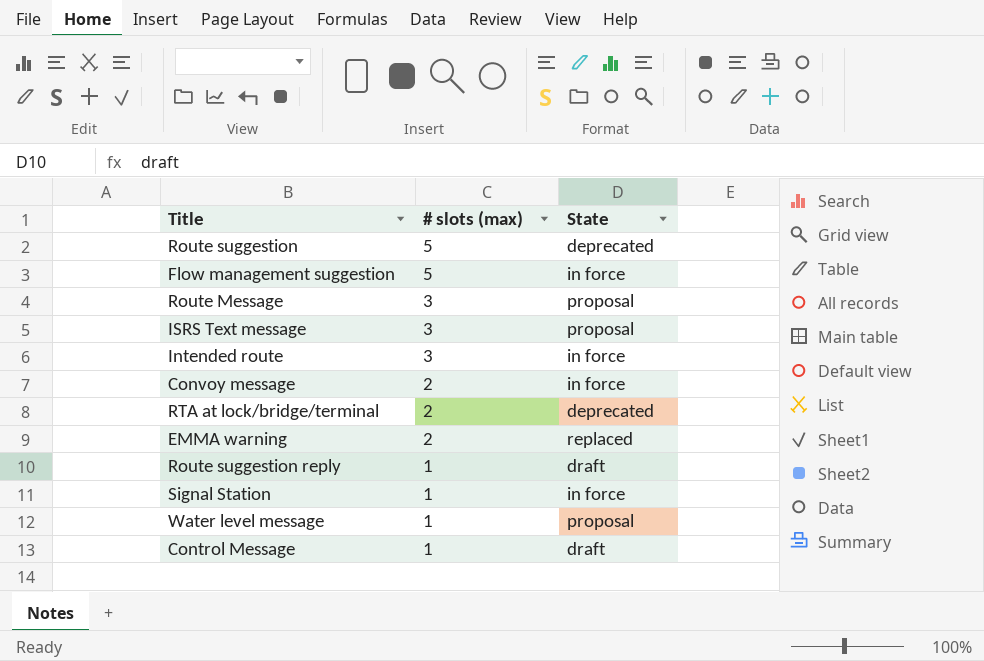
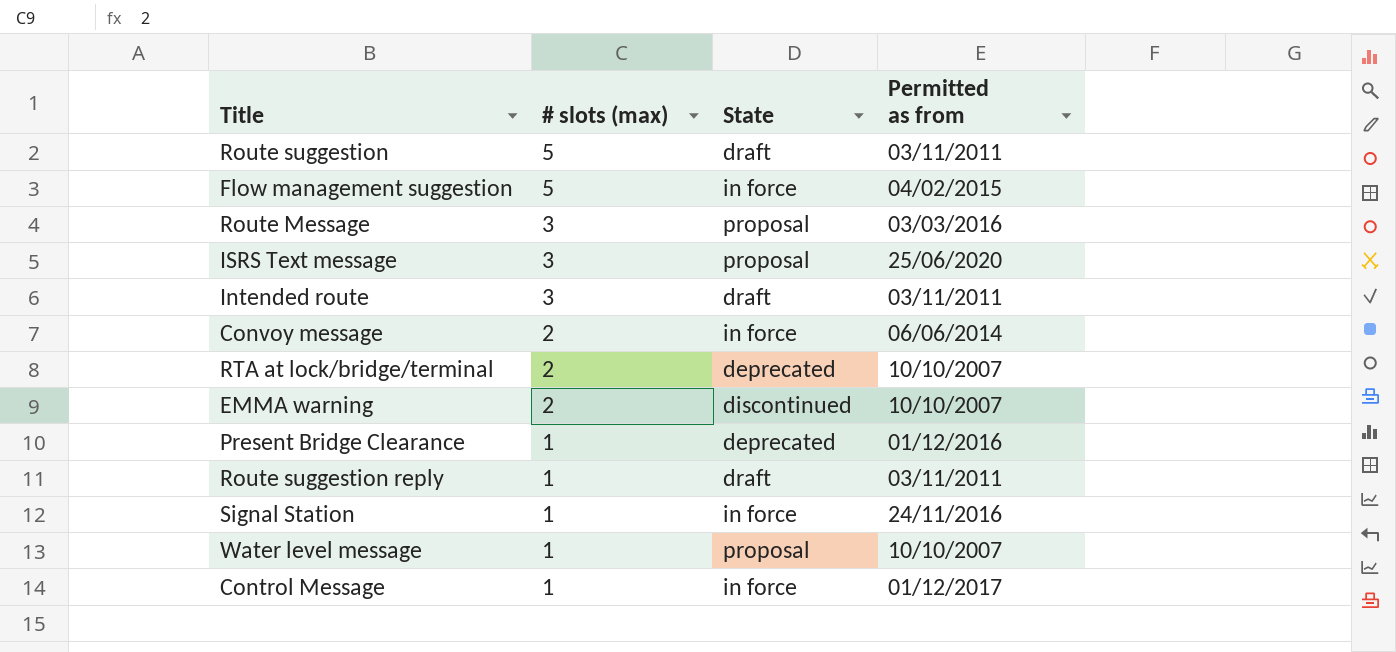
column Permitted as from | position: none -> 4
Route suggestion | State: deprecated -> draft
Intended route | State: in force -> draft
EMMA warning | State: replaced -> discontinued
row Present Bridge Clearance: none -> 1 | deprecated | 01/12/2016
Control Message | State: draft -> in force

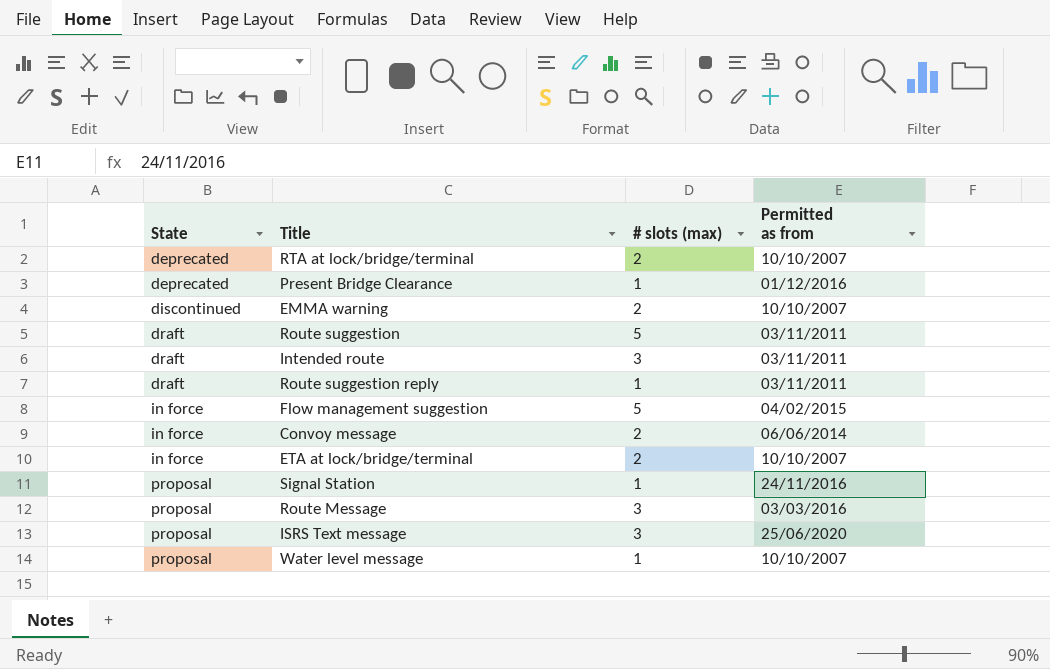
row order: # slots (max) descending -> State ascending
column State | position: 3 -> 1
row Control Message: 1 | in force | 01/12/2017 -> none
row ETA at lock/bridge/terminal: none -> in force | 2 | 10/10/2007
Signal Station | State: in force -> proposal

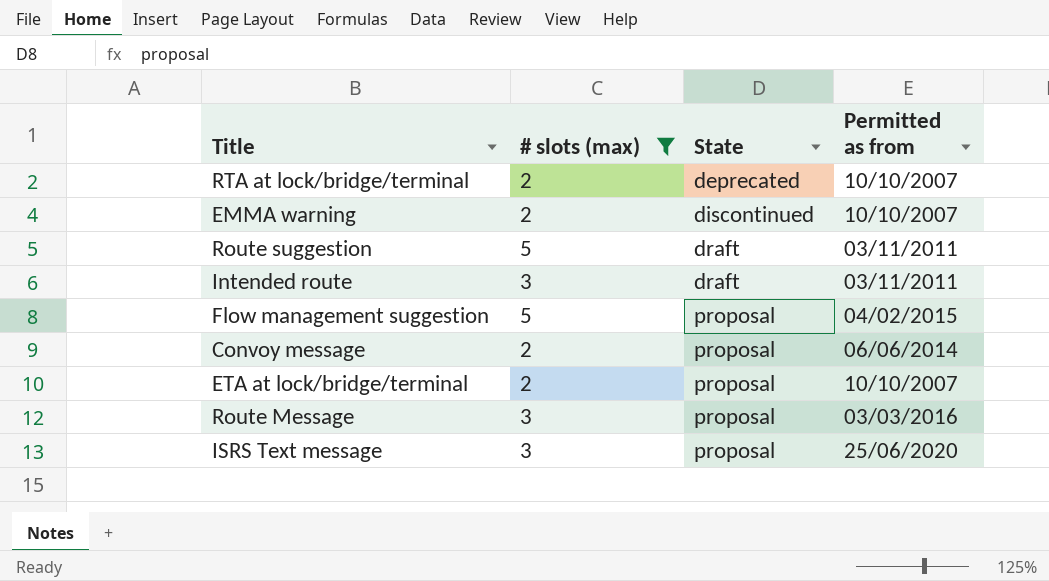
filter: none -> # slots (max) != 1
column State | position: 1 -> 3
Flow management suggestion | State: in force -> proposal
Convoy message | State: in force -> proposal
ETA at lock/bridge/terminal | State: in force -> proposal

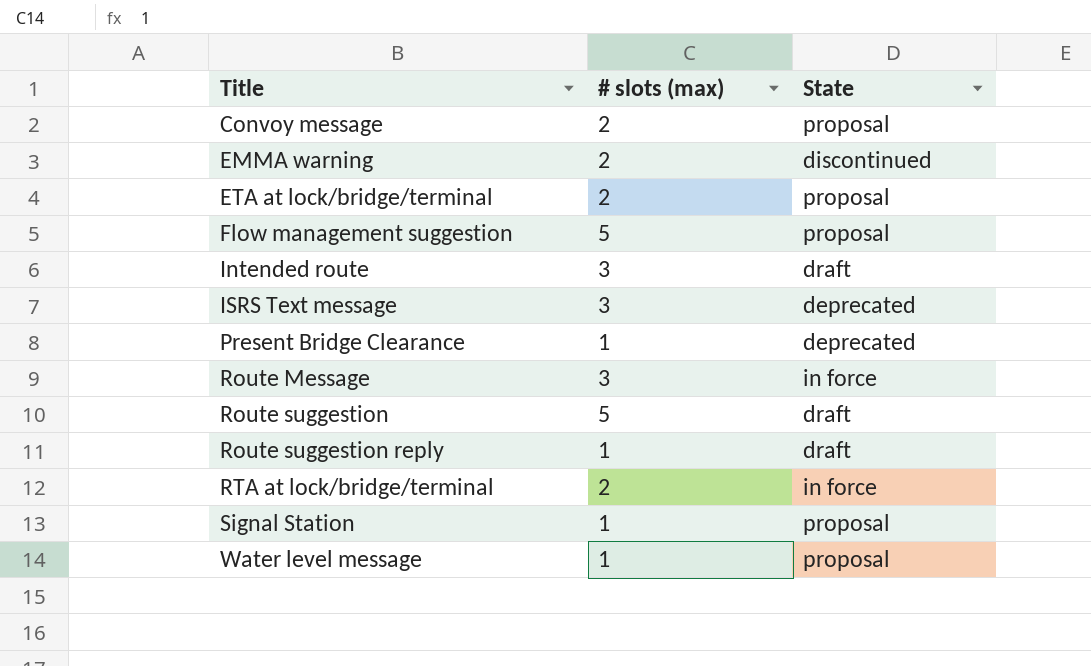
filter: # slots (max) != 1 -> none
row order: State ascending -> Title ascending
column Permitted as from | position: 4 -> none
ISRS Text message | State: proposal -> deprecated
Route Message | State: proposal -> in force
RTA at lock/bridge/terminal | State: deprecated -> in force

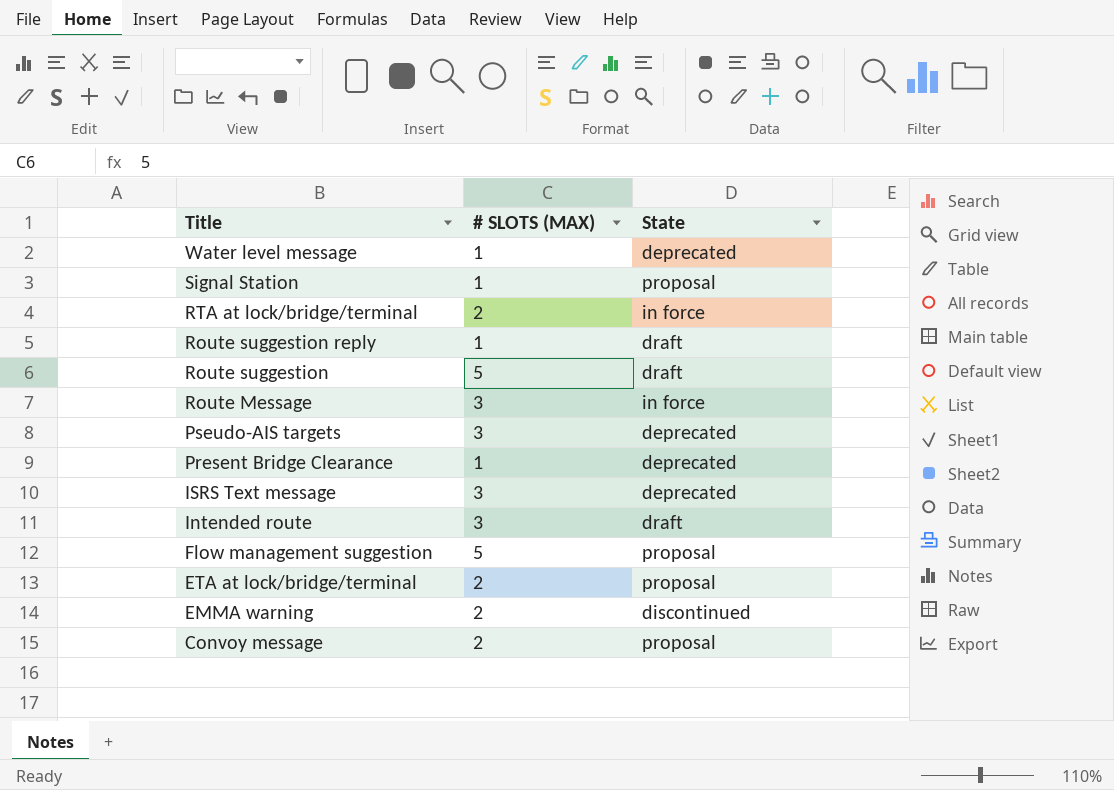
row order: Title ascending -> Title descending
column name: # slots (max) -> # SLOTS (MAX)
Water level message | State: proposal -> deprecated
row Pseudo-AIS targets: none -> 3 | deprecated

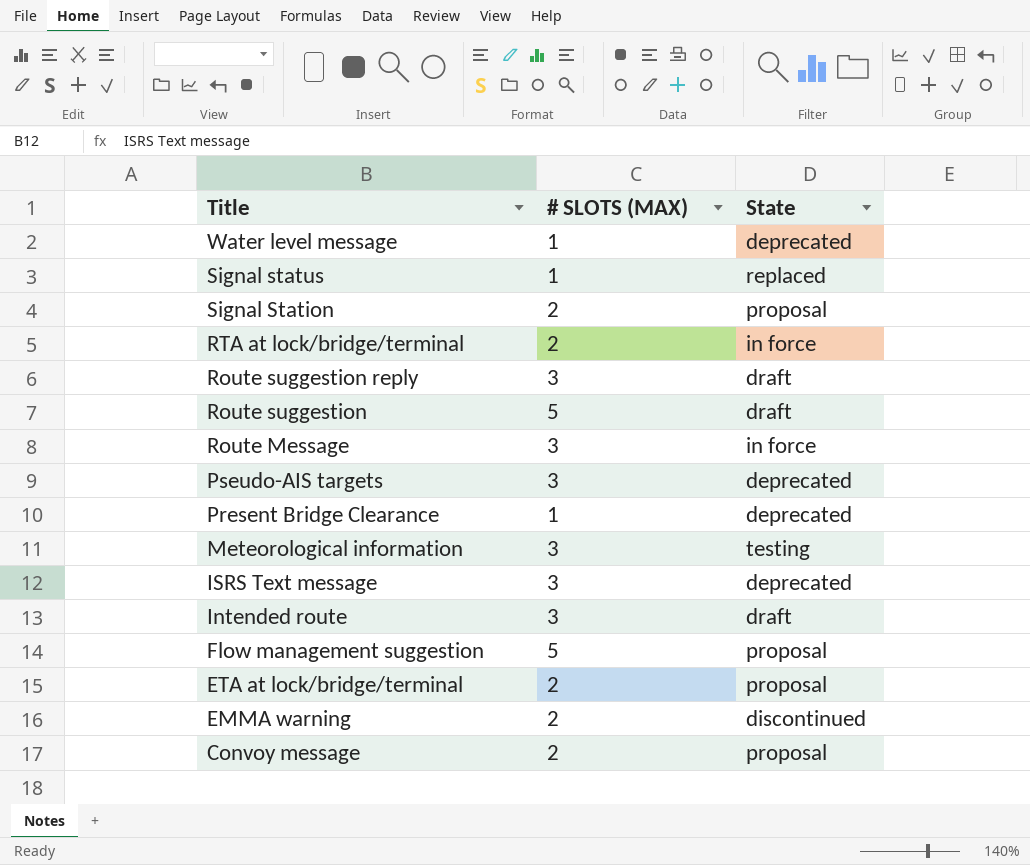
row Signal status: none -> 1 | replaced
Signal Station | # SLOTS (MAX): 1 -> 2
Route suggestion reply | # SLOTS (MAX): 1 -> 3
row Meteorological information: none -> 3 | testing

